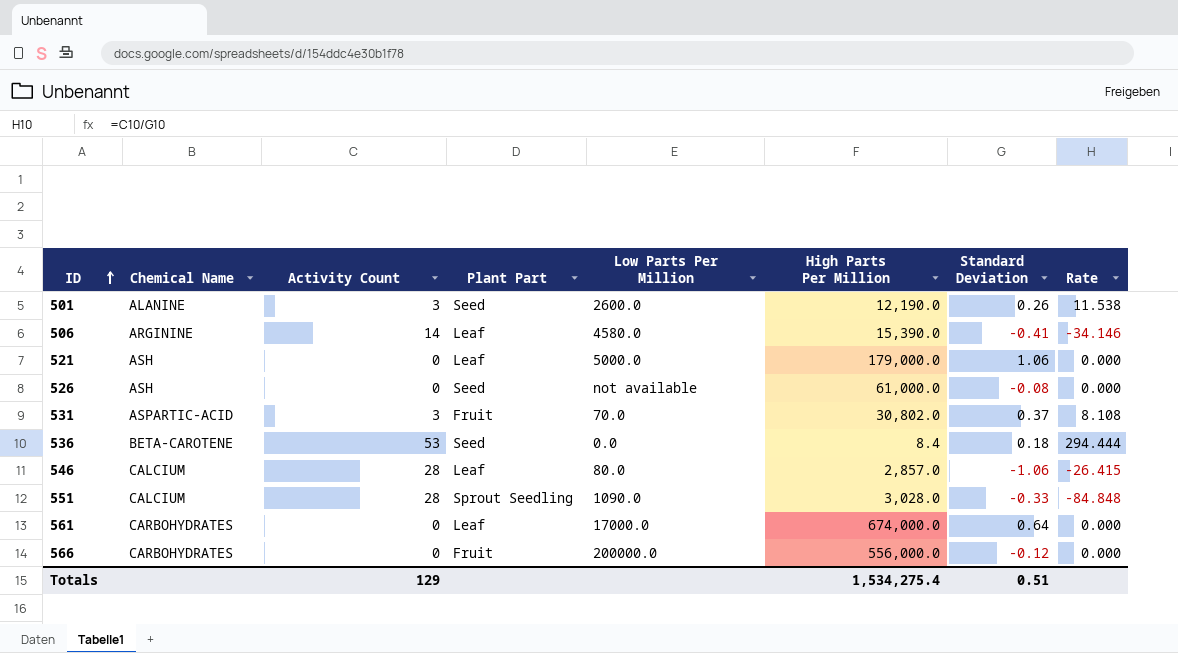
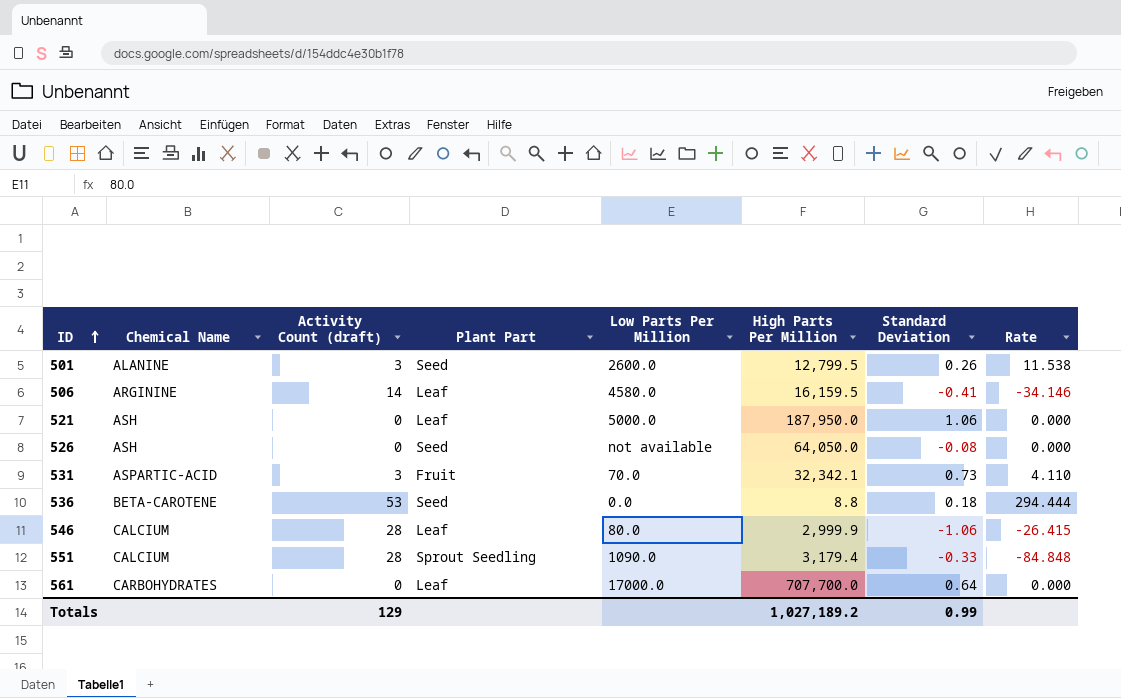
column name: Activity Count -> Activity Count (draft)
row 566: CARBOHYDRATES | 0 | Fruit | 200000.0 | 556,000.0 | -0.12 | 0.000 -> none
501 | High Parts Per Million: 12,190.0 -> 12,799.5
506 | High Parts Per Million: 15,390.0 -> 16,159.5
521 | High Parts Per Million: 179,000.0 -> 187,950.0
526 | High Parts Per Million: 61,000.0 -> 64,050.0
531 | High Parts Per Million: 30,802.0 -> 32,342.1
531 | Standard Deviation: 0.37 -> 0.73
531 | Rate: 8.108 -> 4.110
536 | High Parts Per Million: 8.4 -> 8.8
546 | High Parts Per Million: 2,857.0 -> 2,999.9
551 | High Parts Per Million: 3,028.0 -> 3,179.4
561 | High Parts Per Million: 674,000.0 -> 707,700.0
Totals | High Parts Per Million: 1,534,275.4 -> 1,027,189.2
Totals | Standard Deviation: 0.51 -> 0.99

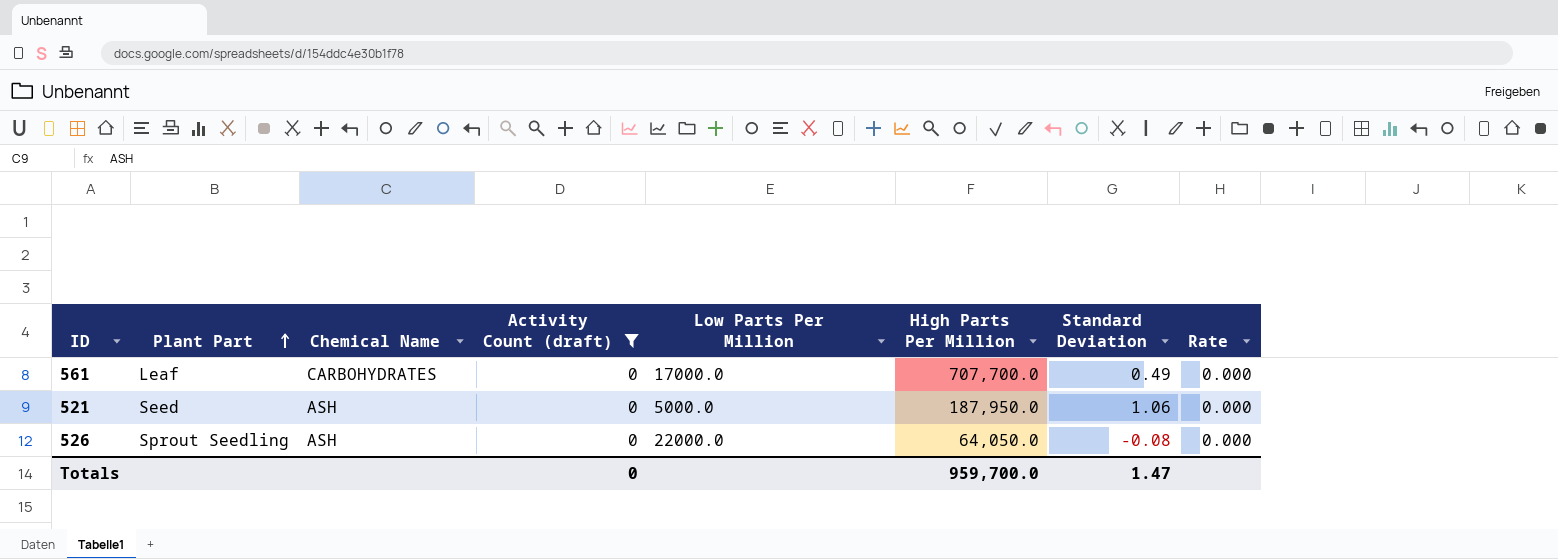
filter: none -> Activity Count (draft) = 0
row order: ID ascending -> Plant Part ascending
column Plant Part | position: 4 -> 2
561 | Standard Deviation: 0.64 -> 0.49
521 | Plant Part: Leaf -> Seed
526 | Plant Part: Seed -> Sprout Seedling
526 | Low Parts Per Million: not available -> 22000.0
Totals | Activity Count (draft): 129 -> 0
Totals | High Parts Per Million: 1,027,189.2 -> 959,700.0
Totals | Standard Deviation: 0.99 -> 1.47

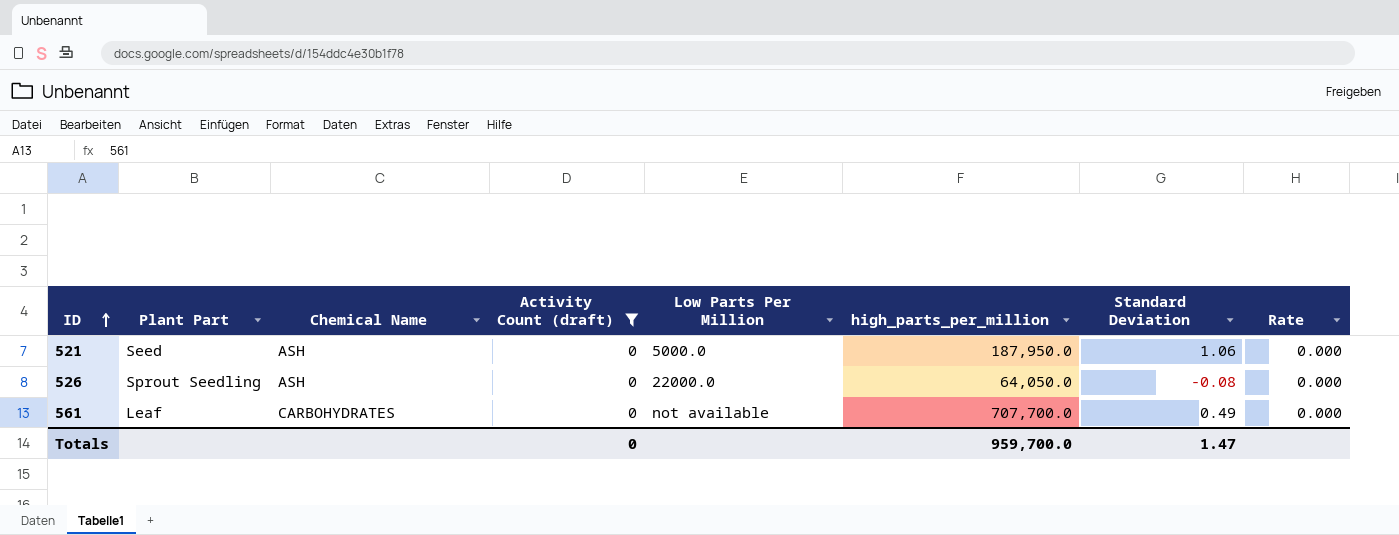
row order: Plant Part ascending -> ID ascending
column name: High Parts Per Million -> high_parts_per_million
561 | Low Parts Per Million: 17000.0 -> not available

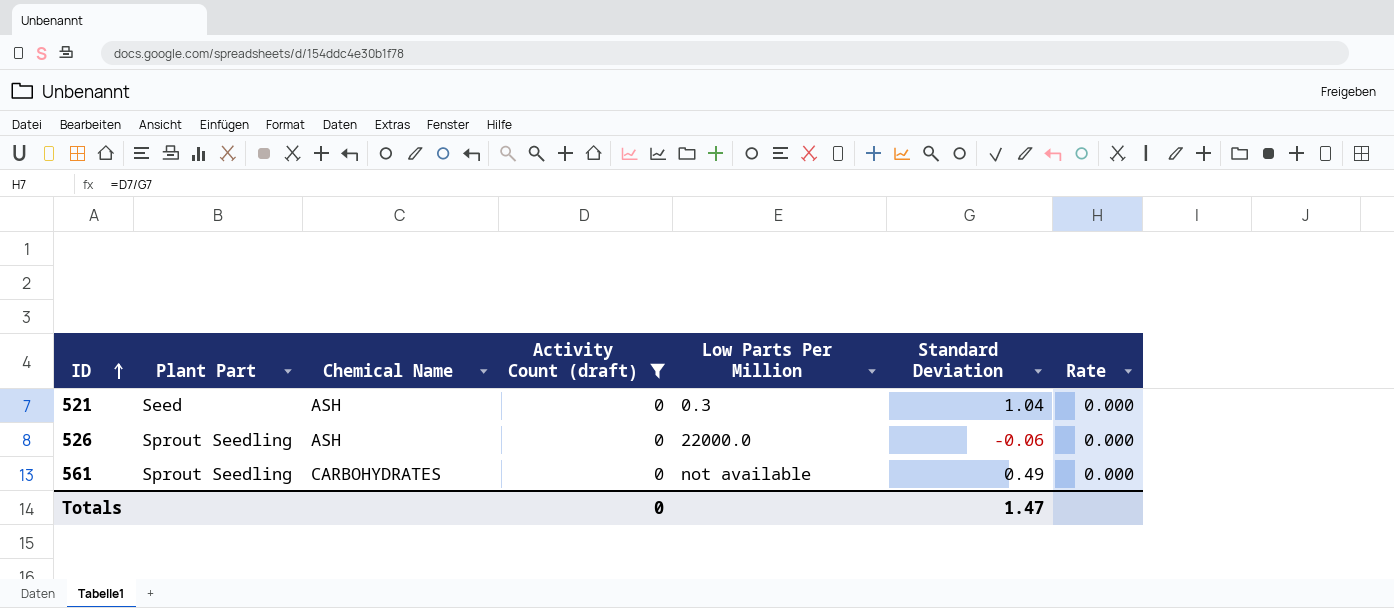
column high_parts_per_million | position: 6 -> none
521 | Low Parts Per Million: 5000.0 -> 0.3
521 | Standard Deviation: 1.06 -> 1.04
526 | Standard Deviation: -0.08 -> -0.06
561 | Plant Part: Leaf -> Sprout Seedling

